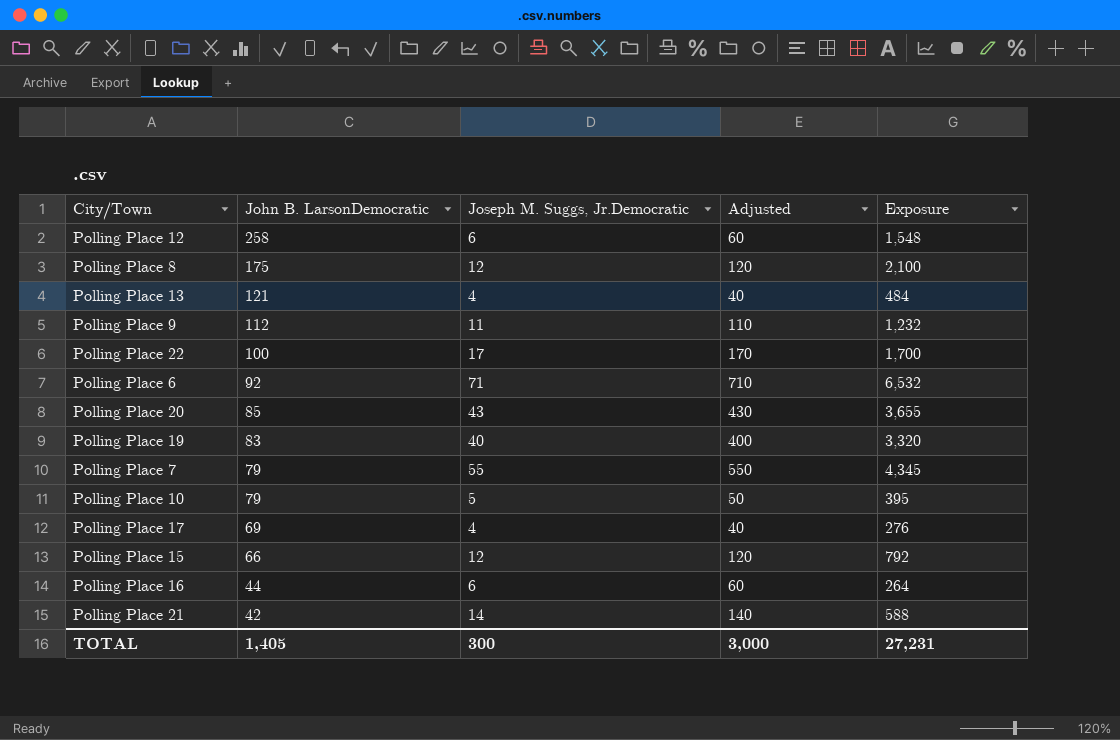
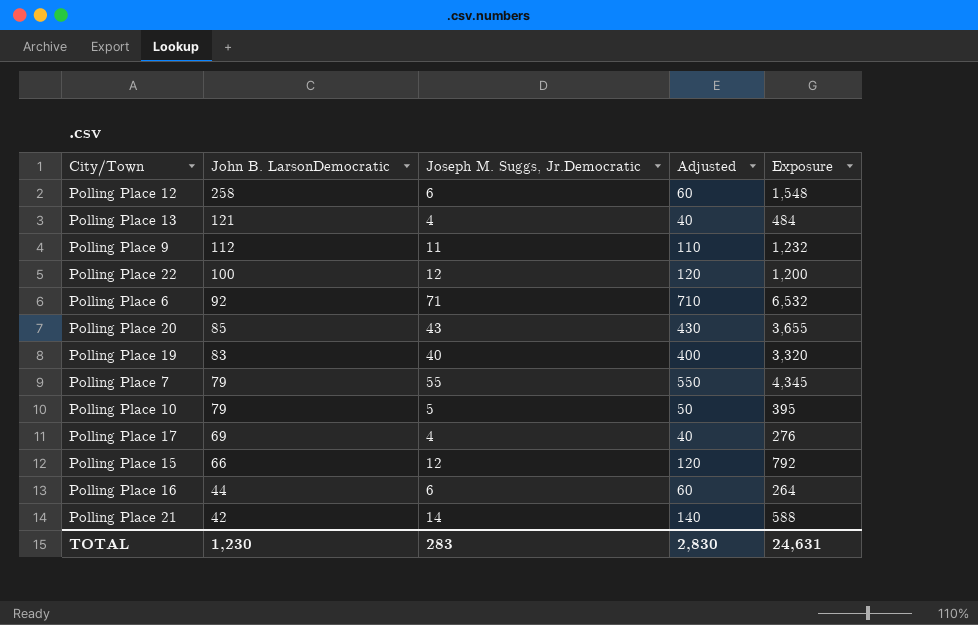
row Polling Place 8: 175 | 12 | 120 | 2,100 -> none
Polling Place 22 | Joseph M. Suggs, Jr.Democratic: 17 -> 12
Polling Place 22 | Adjusted: 170 -> 120
Polling Place 22 | Exposure: 1,700 -> 1,200
TOTAL | John B. LarsonDemocratic: 1,405 -> 1,230
TOTAL | Joseph M. Suggs, Jr.Democratic: 300 -> 283
TOTAL | Adjusted: 3,000 -> 2,830
TOTAL | Exposure: 27,231 -> 24,631

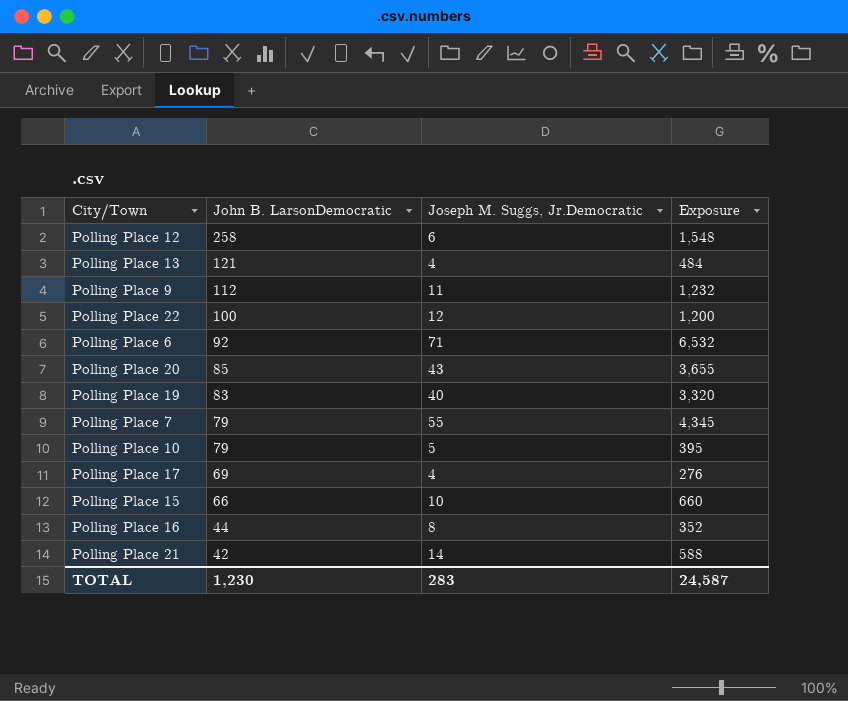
column Adjusted | formula: [Joseph M. Suggs, Jr.Democratic] * 10 -> none
Polling Place 15 | Joseph M. Suggs, Jr.Democratic: 12 -> 10
Polling Place 15 | Exposure: 792 -> 660
Polling Place 16 | Joseph M. Suggs, Jr.Democratic: 6 -> 8
Polling Place 16 | Exposure: 264 -> 352
TOTAL | Exposure: 24,631 -> 24,587

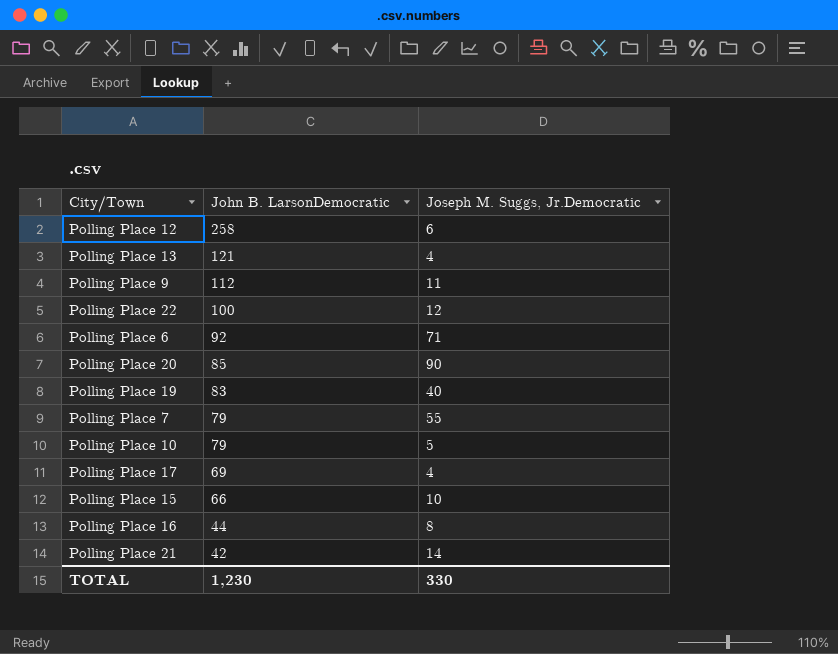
column Exposure | formula: [John B. LarsonDemocratic] * [Joseph M. Suggs, Jr.Democratic] -> none
Polling Place 20 | Joseph M. Suggs, Jr.Democratic: 43 -> 90
TOTAL | Joseph M. Suggs, Jr.Democratic: 283 -> 330

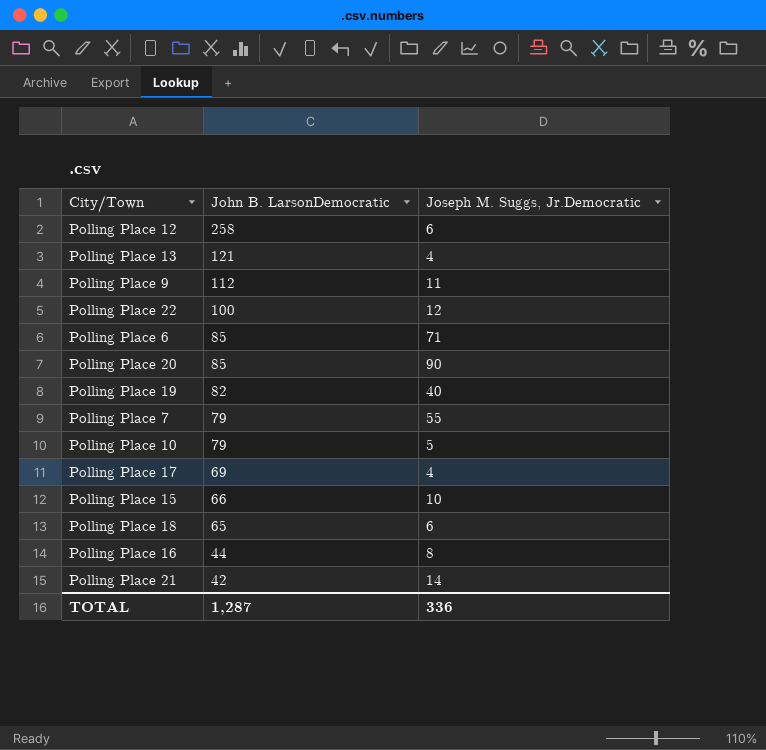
Polling Place 6 | John B. LarsonDemocratic: 92 -> 85
Polling Place 19 | John B. LarsonDemocratic: 83 -> 82
row Polling Place 18: none -> 65 | 6
TOTAL | John B. LarsonDemocratic: 1,230 -> 1,287
TOTAL | Joseph M. Suggs, Jr.Democratic: 330 -> 336

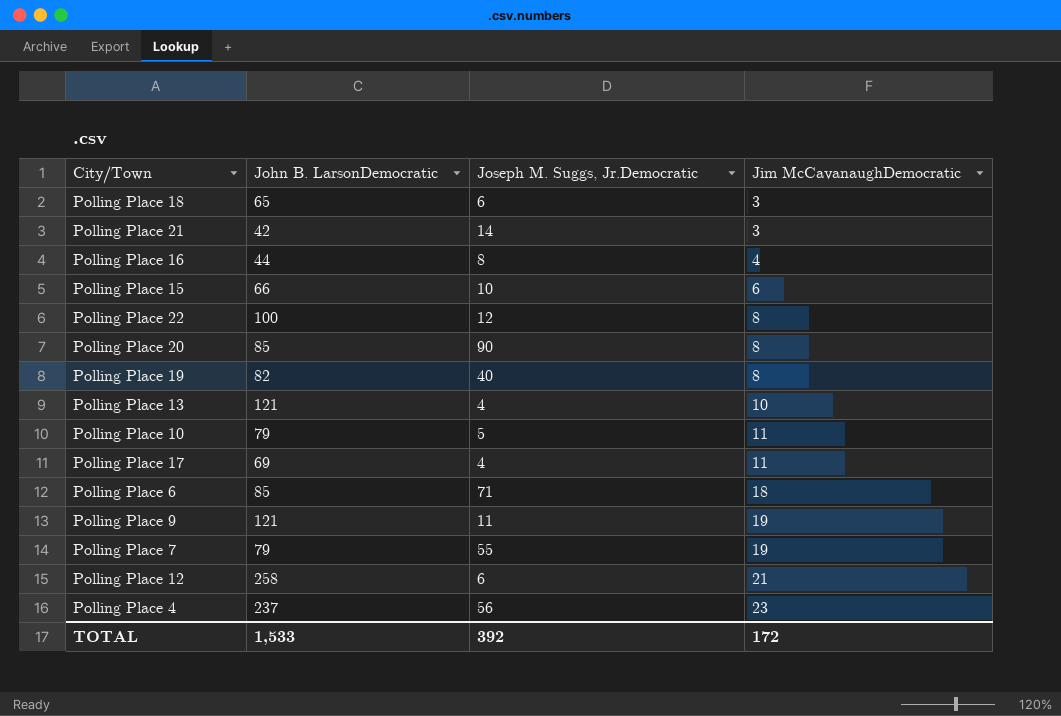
row order: John B. LarsonDemocratic descending -> Jim McCavanaughDemocratic ascending
column Jim McCavanaughDemocratic | position: none -> 4
Polling Place 9 | John B. LarsonDemocratic: 112 -> 121
row Polling Place 4: none -> 237 | 56 | 23
TOTAL | John B. LarsonDemocratic: 1,287 -> 1,533
TOTAL | Joseph M. Suggs, Jr.Democratic: 336 -> 392

